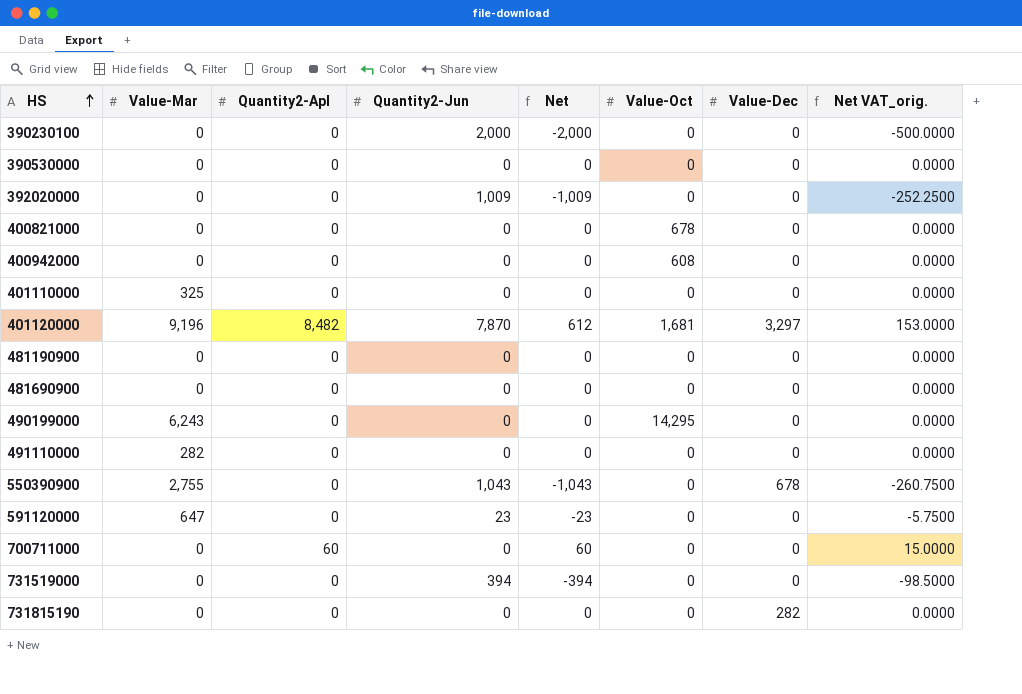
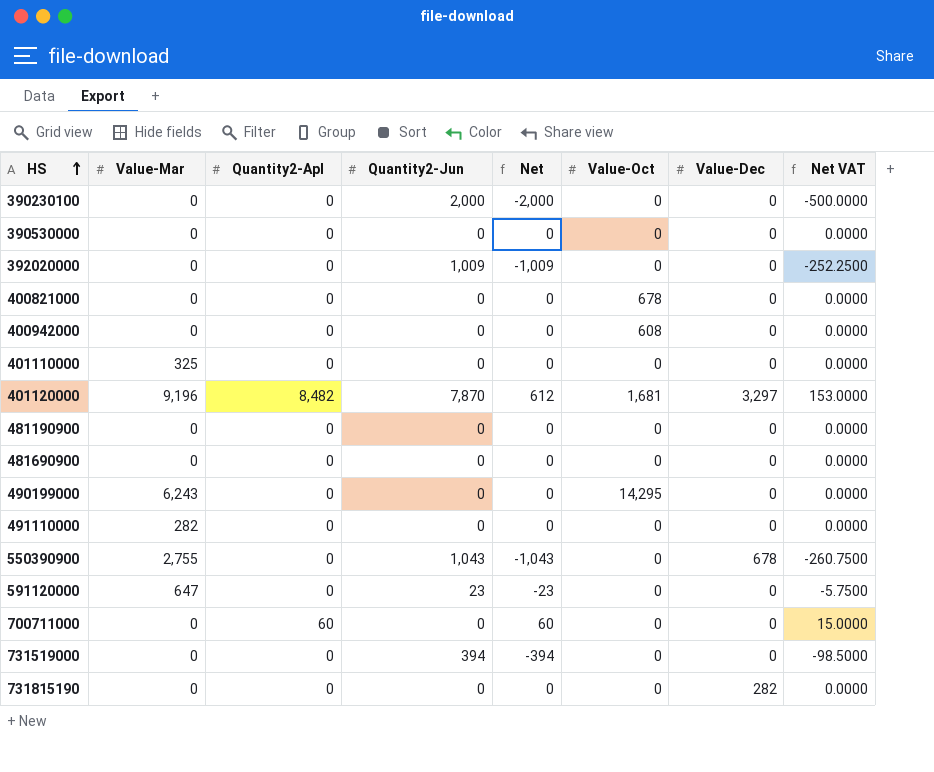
column name: Net VAT_orig. -> Net VAT

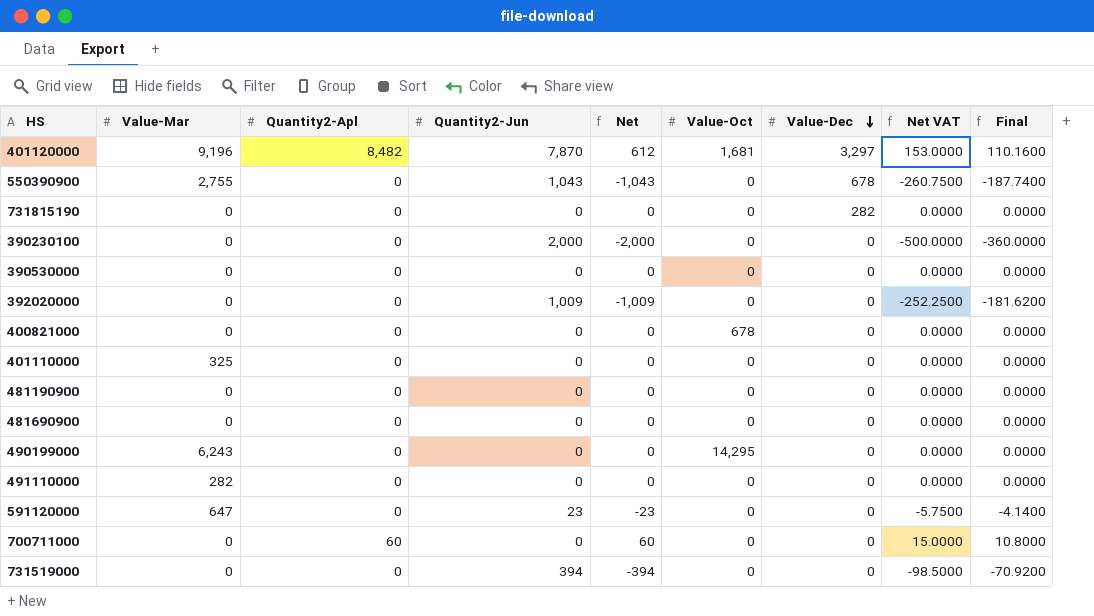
row order: HS ascending -> Value-Dec descending
column Final | formula: none -> [Net] * 0.18
row 400942000: 0 | 0 | 0 | 0 | 608 | 0 | 0.0000 -> none

